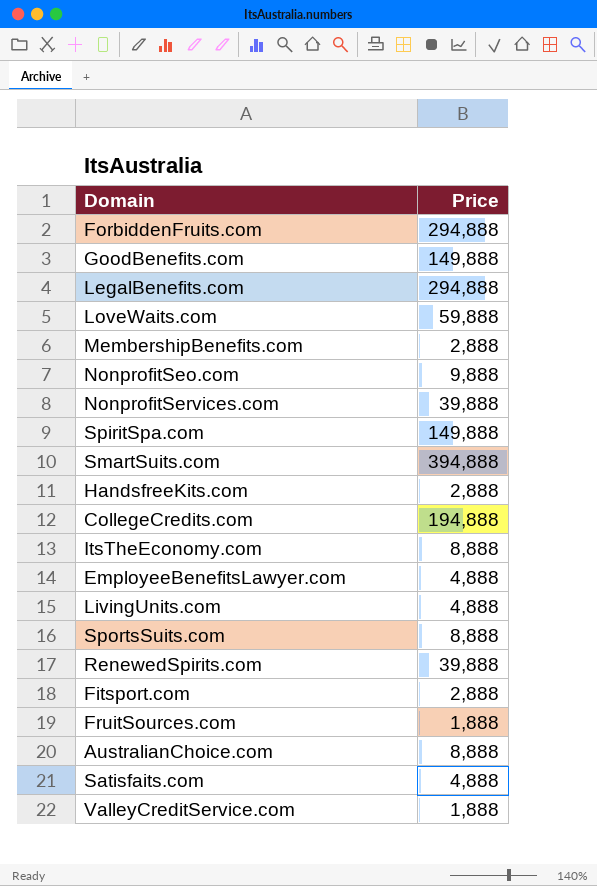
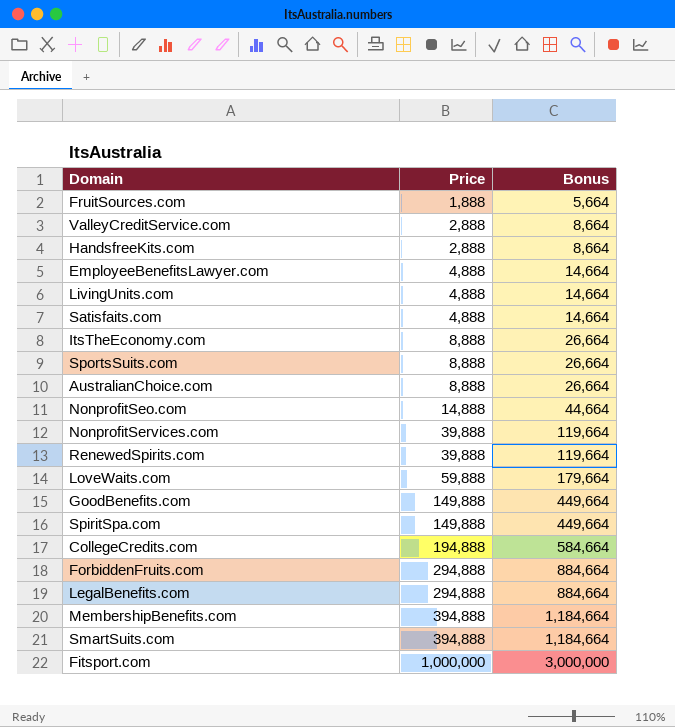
row order: none -> Price ascending
column Bonus | formula: none -> [Price] * 3
ValleyCreditService.com | Price: 1,888 -> 2,888
NonprofitSeo.com | Price: 9,888 -> 14,888
MembershipBenefits.com | Price: 2,888 -> 394,888
Fitsport.com | Price: 2,888 -> 1,000,000

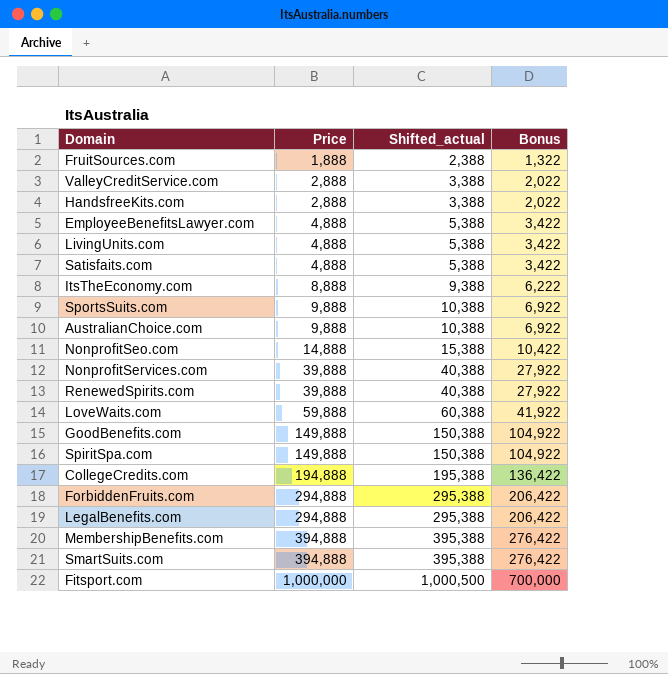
column Shifted_actual | formula: none -> [Price] + 500
column Bonus | formula: [Price] * 3 -> [Price] * 0.7
SportsSuits.com | Price: 8,888 -> 9,888
AustralianChoice.com | Price: 8,888 -> 9,888

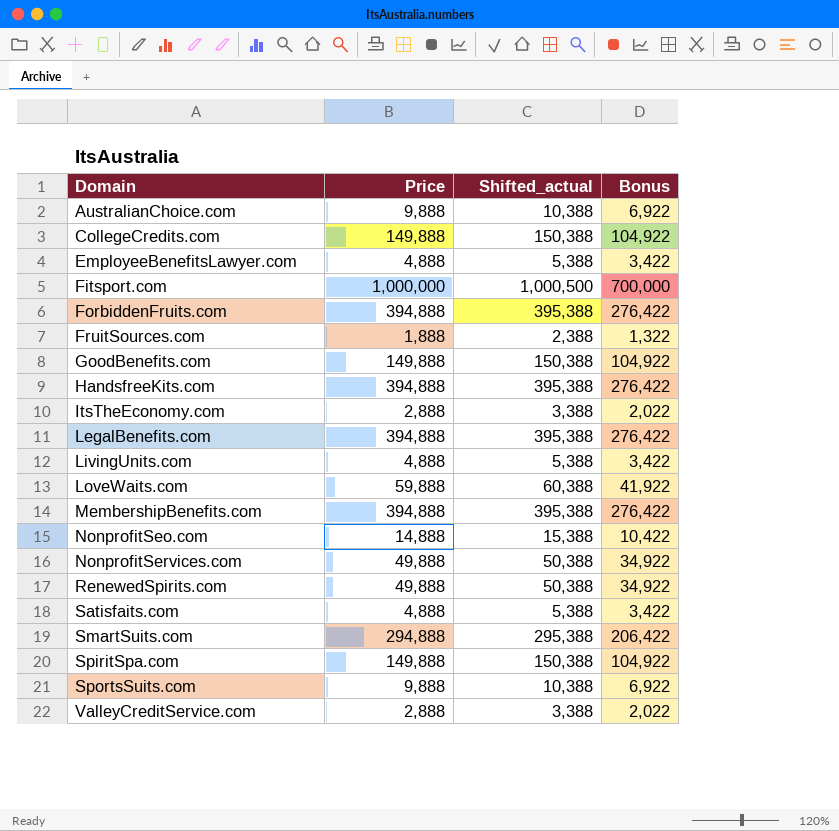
row order: Price ascending -> Domain ascending
CollegeCredits.com | Price: 194,888 -> 149,888
CollegeCredits.com | Shifted_actual: 195,388 -> 150,388
CollegeCredits.com | Bonus: 136,422 -> 104,922
ForbiddenFruits.com | Price: 294,888 -> 394,888
ForbiddenFruits.com | Shifted_actual: 295,388 -> 395,388
ForbiddenFruits.com | Bonus: 206,422 -> 276,422
HandsfreeKits.com | Price: 2,888 -> 394,888
HandsfreeKits.com | Shifted_actual: 3,388 -> 395,388
HandsfreeKits.com | Bonus: 2,022 -> 276,422
ItsTheEconomy.com | Price: 8,888 -> 2,888
ItsTheEconomy.com | Shifted_actual: 9,388 -> 3,388
ItsTheEconomy.com | Bonus: 6,222 -> 2,022
LegalBenefits.com | Price: 294,888 -> 394,888
LegalBenefits.com | Shifted_actual: 295,388 -> 395,388
LegalBenefits.com | Bonus: 206,422 -> 276,422
NonprofitServices.com | Price: 39,888 -> 49,888
NonprofitServices.com | Shifted_actual: 40,388 -> 50,388
NonprofitServices.com | Bonus: 27,922 -> 34,922
RenewedSpirits.com | Price: 39,888 -> 49,888
RenewedSpirits.com | Shifted_actual: 40,388 -> 50,388
RenewedSpirits.com | Bonus: 27,922 -> 34,922
SmartSuits.com | Price: 394,888 -> 294,888
SmartSuits.com | Shifted_actual: 395,388 -> 295,388
SmartSuits.com | Bonus: 276,422 -> 206,422

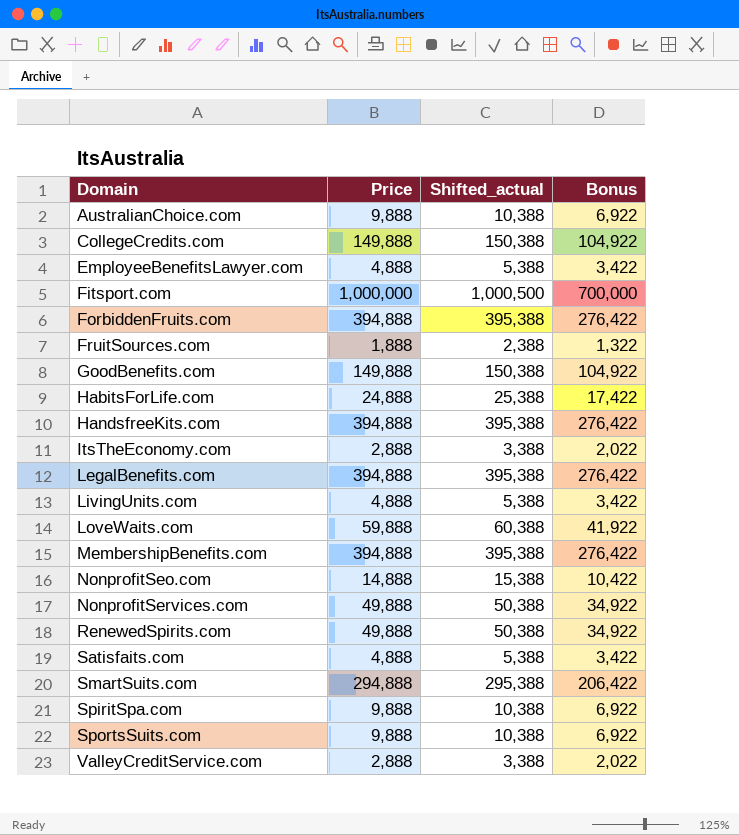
row HabitsForLife.com: none -> 24,888 | 25,388 | 17,422
SpiritSpa.com | Price: 149,888 -> 9,888
SpiritSpa.com | Shifted_actual: 150,388 -> 10,388
SpiritSpa.com | Bonus: 104,922 -> 6,922

